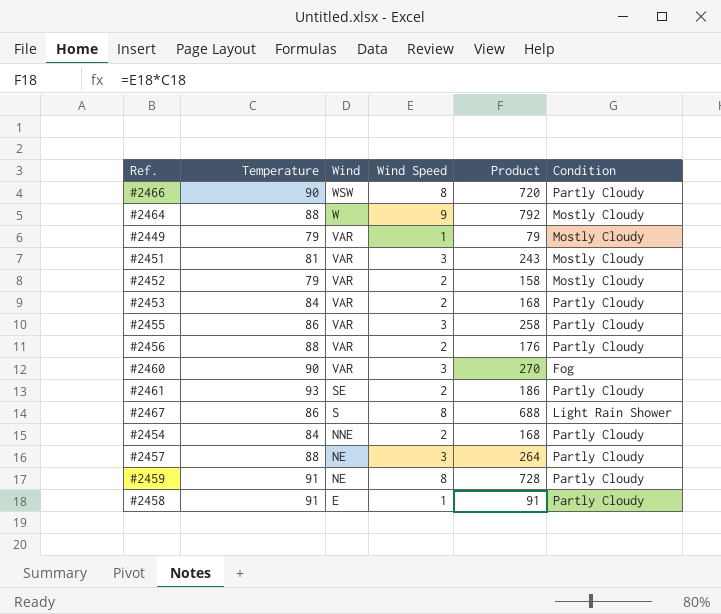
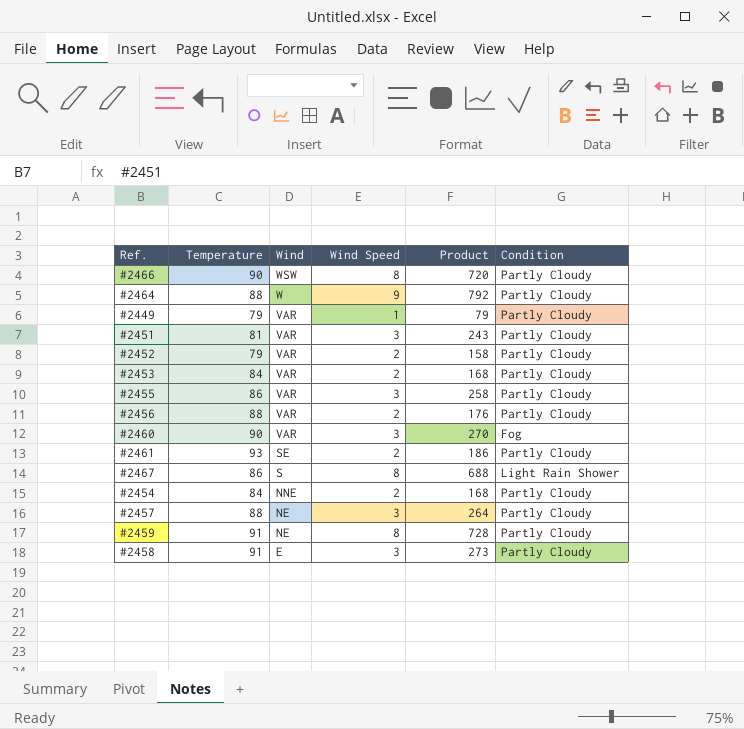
#2464 | Condition: Mostly Cloudy -> Partly Cloudy
#2449 | Condition: Mostly Cloudy -> Partly Cloudy
#2451 | Condition: Mostly Cloudy -> Partly Cloudy
#2452 | Condition: Mostly Cloudy -> Partly Cloudy
#2458 | Wind Speed: 1 -> 3
#2458 | Product: 91 -> 273

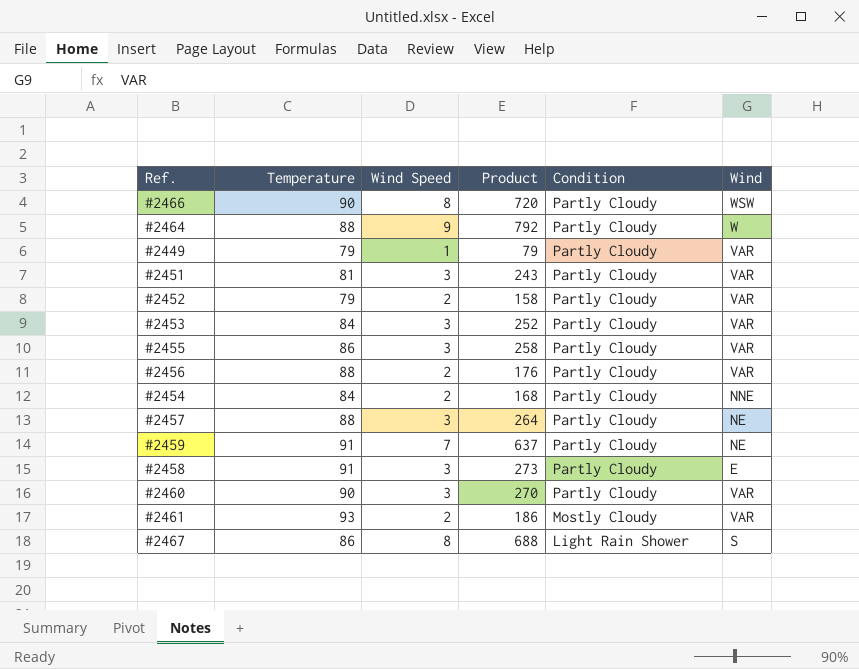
row order: Wind descending -> Condition descending
column Wind | position: 3 -> 6
#2453 | Wind Speed: 2 -> 3
#2453 | Product: 168 -> 252
#2459 | Wind Speed: 8 -> 7
#2459 | Product: 728 -> 637
#2460 | Condition: Fog -> Partly Cloudy
#2461 | Condition: Partly Cloudy -> Mostly Cloudy
#2461 | Wind: SE -> VAR

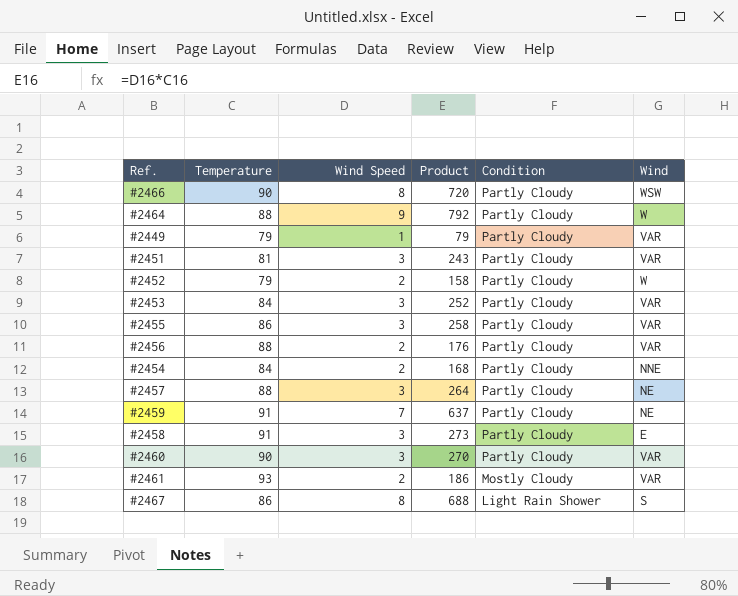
#2452 | Wind: VAR -> W

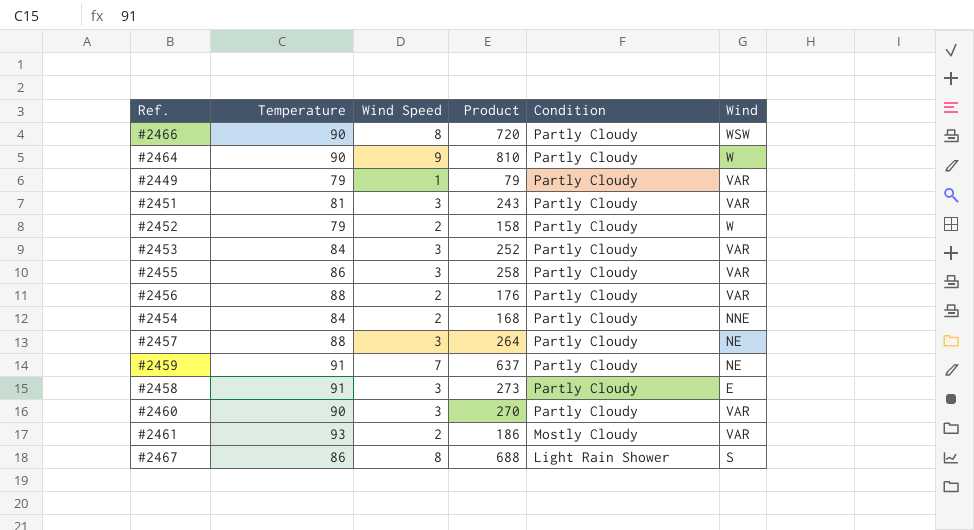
#2464 | Temperature: 88 -> 90
#2464 | Product: 792 -> 810

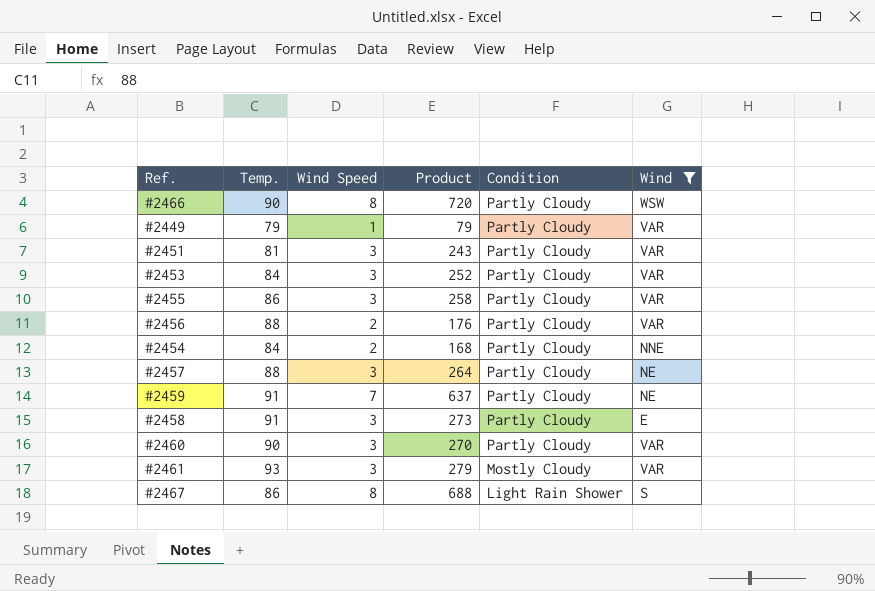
filter: none -> Wind != W
column name: Temperature -> Temp.
#2461 | Wind Speed: 2 -> 3
#2461 | Product: 186 -> 279

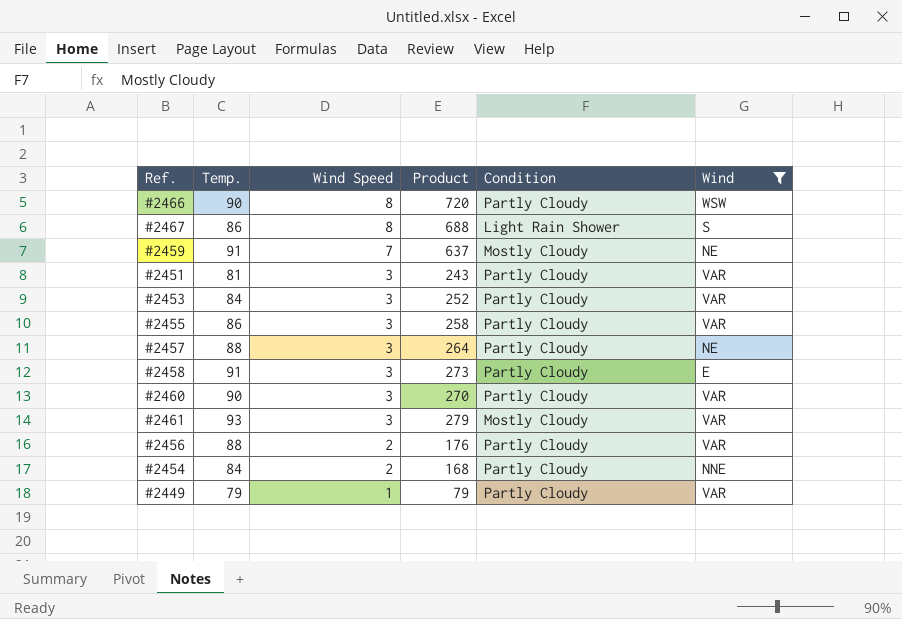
row order: Condition descending -> Wind Speed descending
#2459 | Condition: Partly Cloudy -> Mostly Cloudy

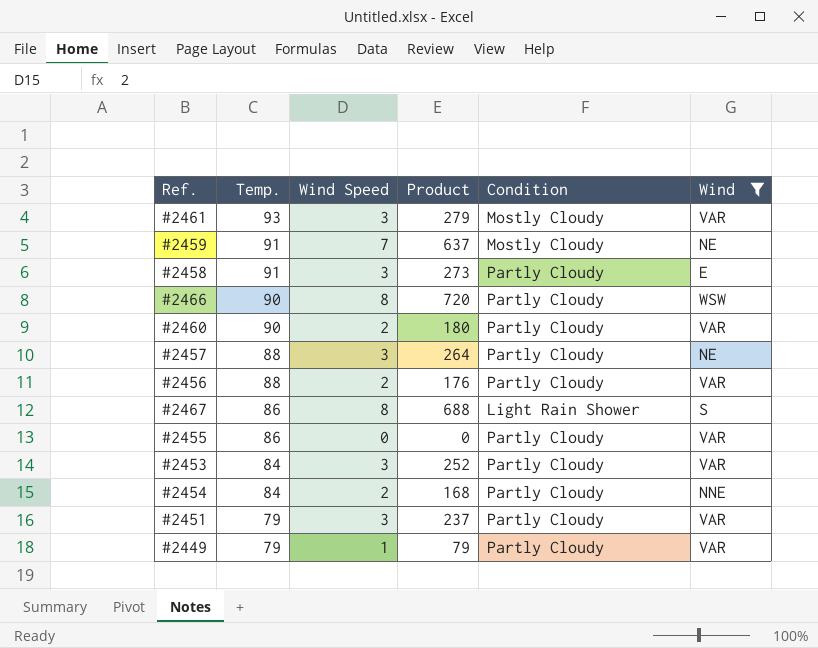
row order: Wind Speed descending -> Temp. descending
#2460 | Wind Speed: 3 -> 2
#2460 | Product: 270 -> 180
#2455 | Wind Speed: 3 -> 0
#2455 | Product: 258 -> 0
#2451 | Temp.: 81 -> 79
#2451 | Product: 243 -> 237

